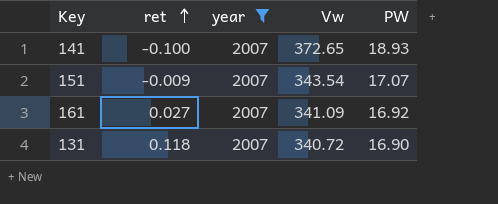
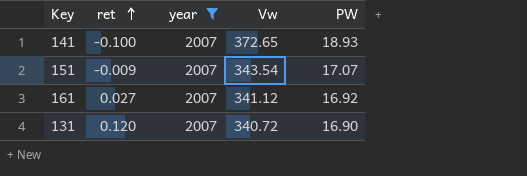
161 | Vw: 341.09 -> 341.12
131 | ret: 0.118 -> 0.120

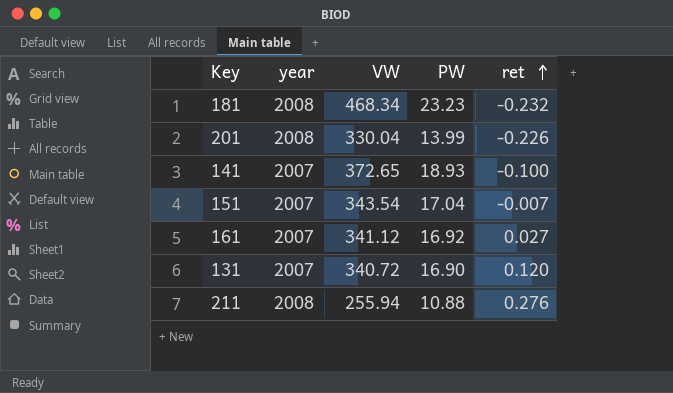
filter: year = 2007 -> none
column name: Vw -> VW
column ret | position: 2 -> 5
151 | PW: 17.07 -> 17.04
151 | ret: -0.009 -> -0.007

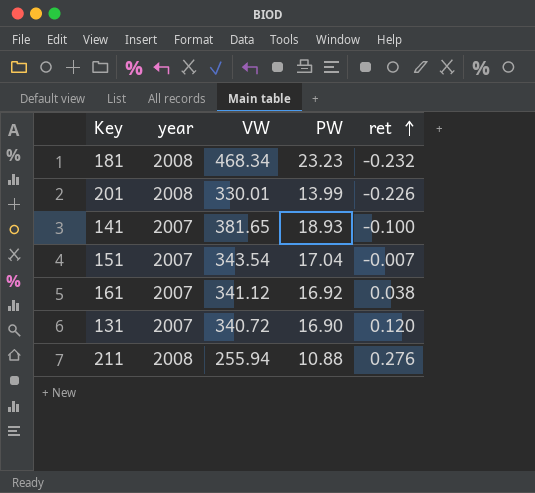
201 | VW: 330.04 -> 330.01
141 | VW: 372.65 -> 381.65
161 | ret: 0.027 -> 0.038

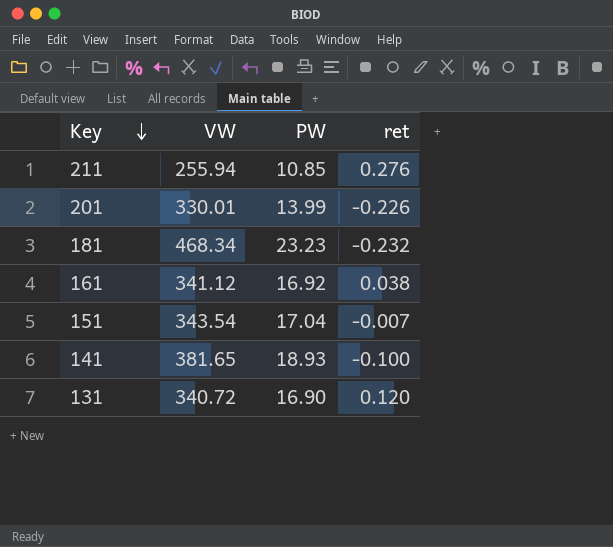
row order: ret ascending -> Key descending
column year | position: 2 -> none
211 | PW: 10.88 -> 10.85

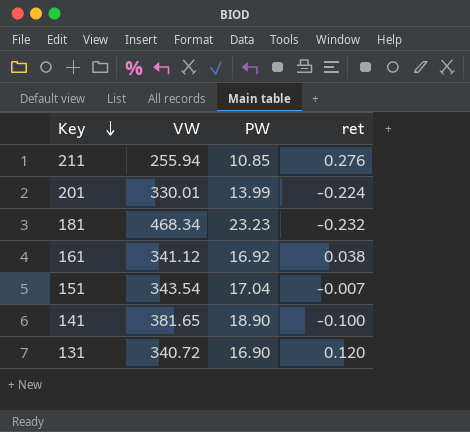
201 | ret: -0.226 -> -0.224
141 | PW: 18.93 -> 18.90

